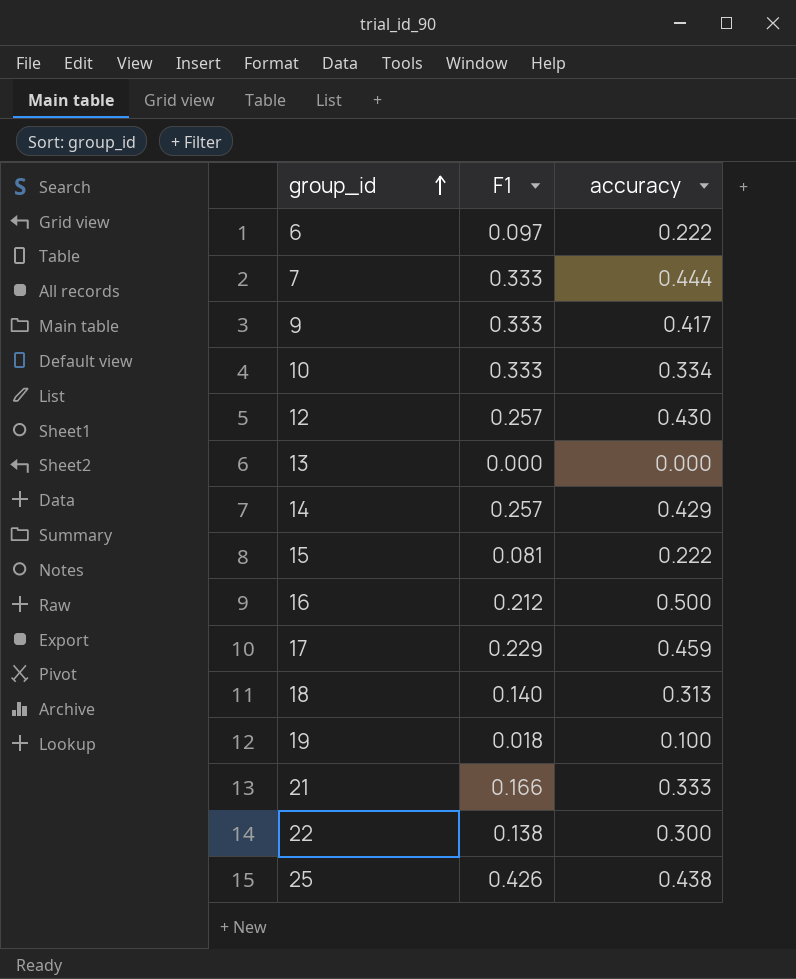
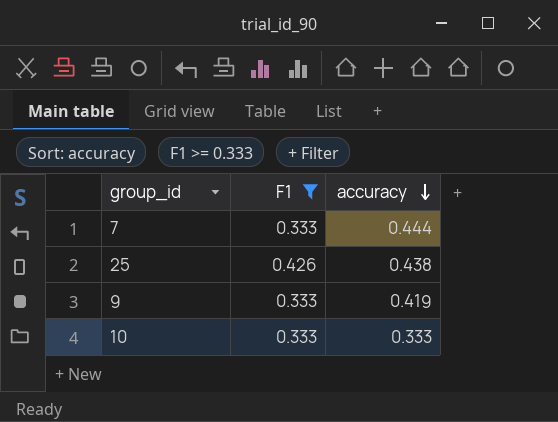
filter: none -> F1 >= 0.333
row order: group_id ascending -> accuracy descending
9 | accuracy: 0.417 -> 0.419
10 | accuracy: 0.334 -> 0.333

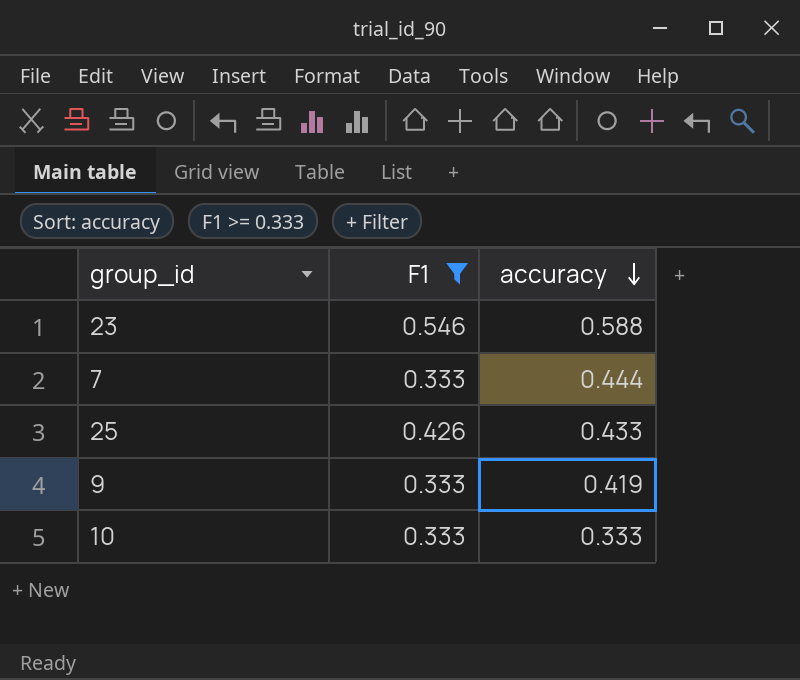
row 23: none -> 0.546 | 0.588
25 | accuracy: 0.438 -> 0.433

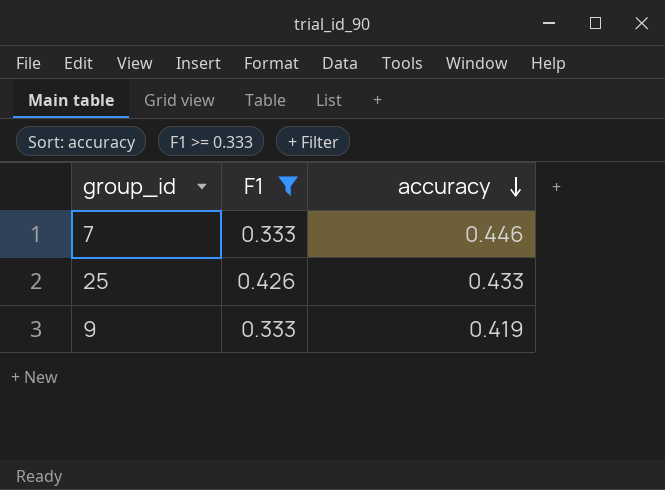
row 23: 0.546 | 0.588 -> none
row 10: 0.333 | 0.333 -> none
7 | accuracy: 0.444 -> 0.446

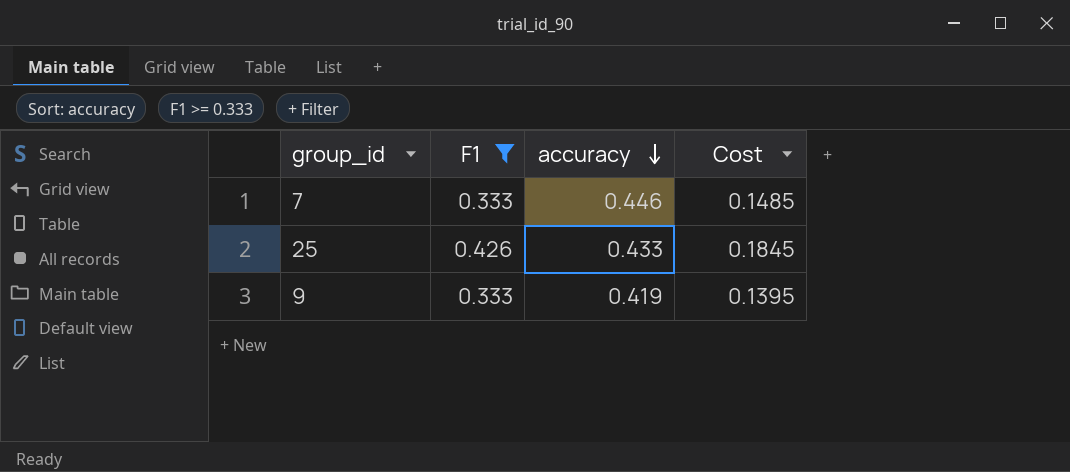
column Cost | formula: none -> [F1] * [accuracy]

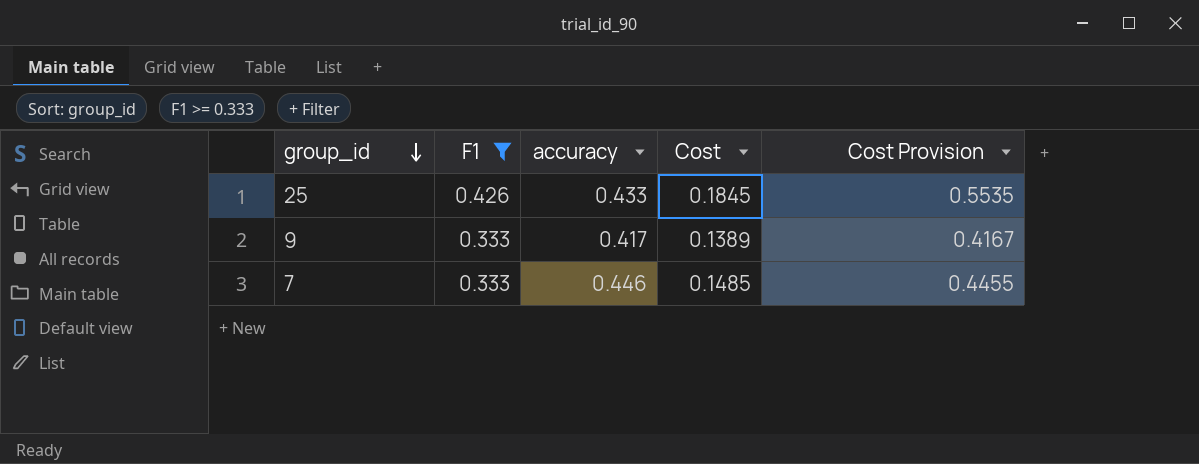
row order: accuracy descending -> group_id descending
column Cost Provision | formula: none -> [Cost] * 3
9 | accuracy: 0.419 -> 0.417
9 | Cost: 0.1395 -> 0.1389

